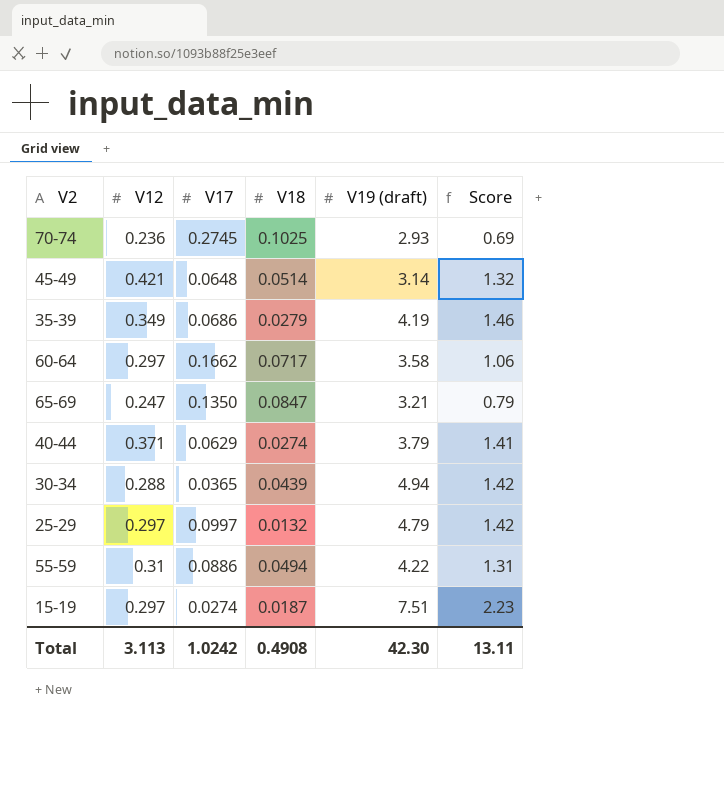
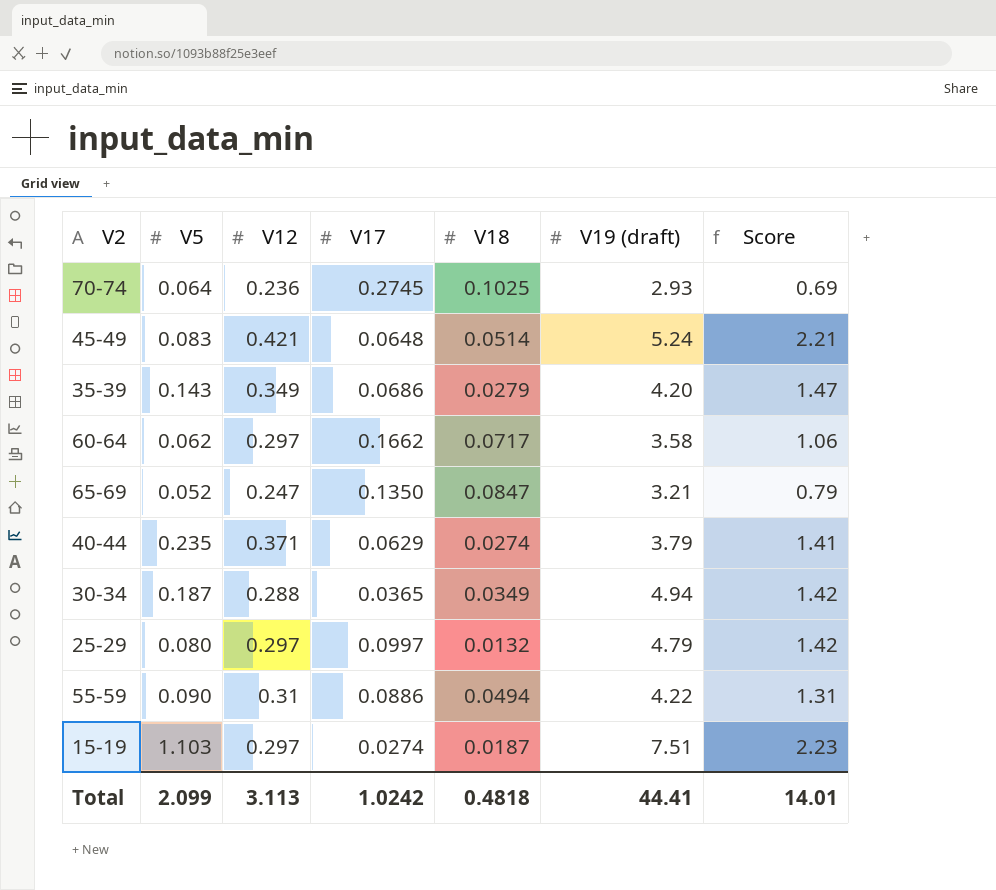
column V5 | position: none -> 2
45-49 | V19 (draft): 3.14 -> 5.24
45-49 | Score: 1.32 -> 2.21
35-39 | V19 (draft): 4.19 -> 4.20
35-39 | Score: 1.46 -> 1.47
30-34 | V18: 0.0439 -> 0.0349
Total | V18: 0.4908 -> 0.4818
Total | V19 (draft): 42.30 -> 44.41
Total | Score: 13.11 -> 14.01

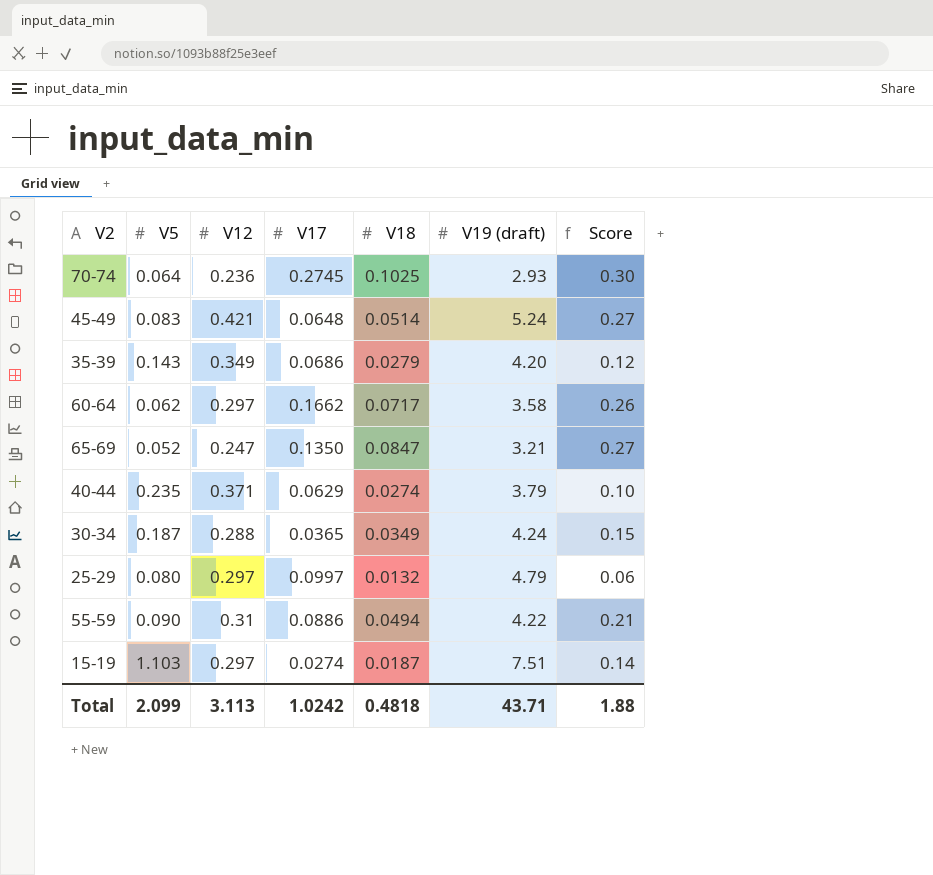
column Score | formula: [V12] * [V19 (draft)] -> [V18] * [V19 (draft)]
30-34 | V19 (draft): 4.94 -> 4.24
Total | V19 (draft): 44.41 -> 43.71
Total | Score: 14.01 -> 1.88

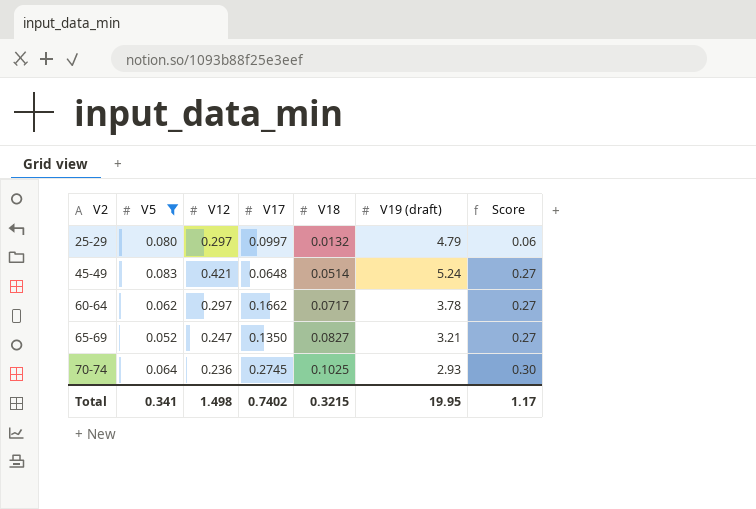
filter: none -> V5 <= 0.083
row order: none -> V2 ascending
60-64 | V19 (draft): 3.58 -> 3.78
60-64 | Score: 0.26 -> 0.27
65-69 | V18: 0.0847 -> 0.0827
Total | V5: 2.099 -> 0.341
Total | V12: 3.113 -> 1.498
Total | V17: 1.0242 -> 0.7402
Total | V18: 0.4818 -> 0.3215
Total | V19 (draft): 43.71 -> 19.95
Total | Score: 1.88 -> 1.17

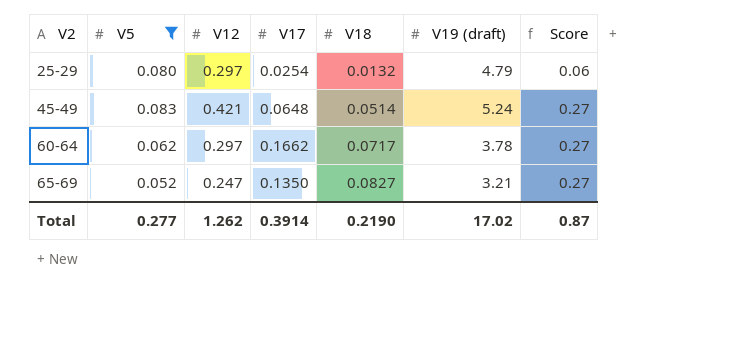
row 70-74: 0.064 | 0.236 | 0.2745 | 0.1025 | 2.93 | 0.30 -> none
25-29 | V17: 0.0997 -> 0.0254
Total | V5: 0.341 -> 0.277
Total | V12: 1.498 -> 1.262
Total | V17: 0.7402 -> 0.3914
Total | V18: 0.3215 -> 0.2190
Total | V19 (draft): 19.95 -> 17.02
Total | Score: 1.17 -> 0.87

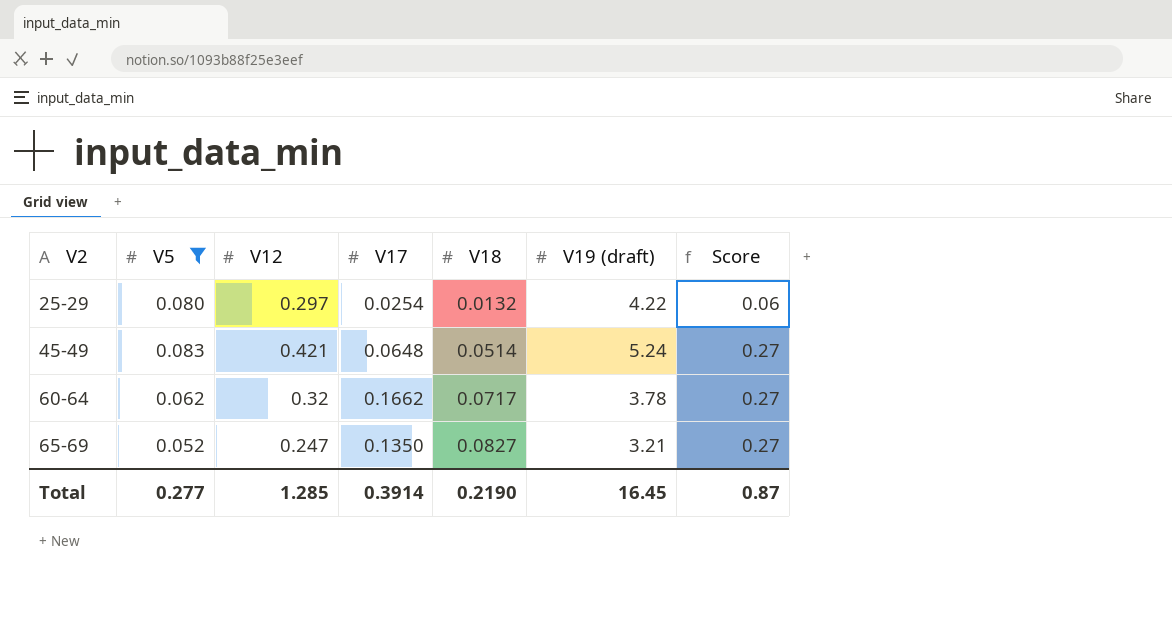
25-29 | V19 (draft): 4.79 -> 4.22
60-64 | V12: 0.297 -> 0.32
Total | V12: 1.262 -> 1.285
Total | V19 (draft): 17.02 -> 16.45

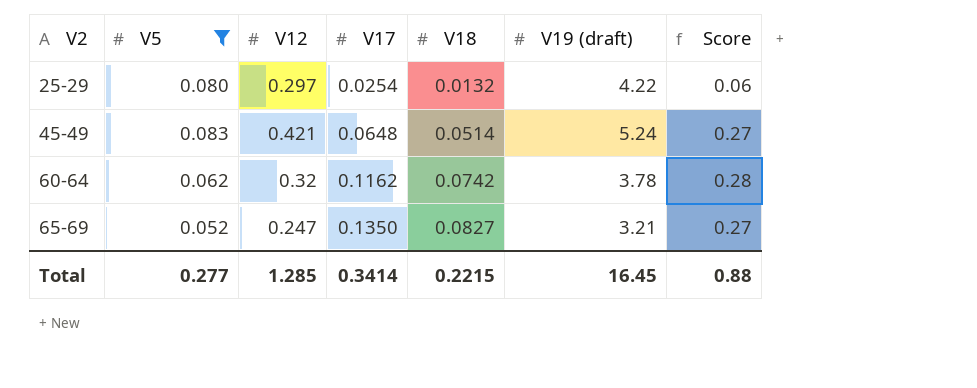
60-64 | V17: 0.1662 -> 0.1162
60-64 | V18: 0.0717 -> 0.0742
60-64 | Score: 0.27 -> 0.28
Total | V17: 0.3914 -> 0.3414
Total | V18: 0.2190 -> 0.2215
Total | Score: 0.87 -> 0.88

